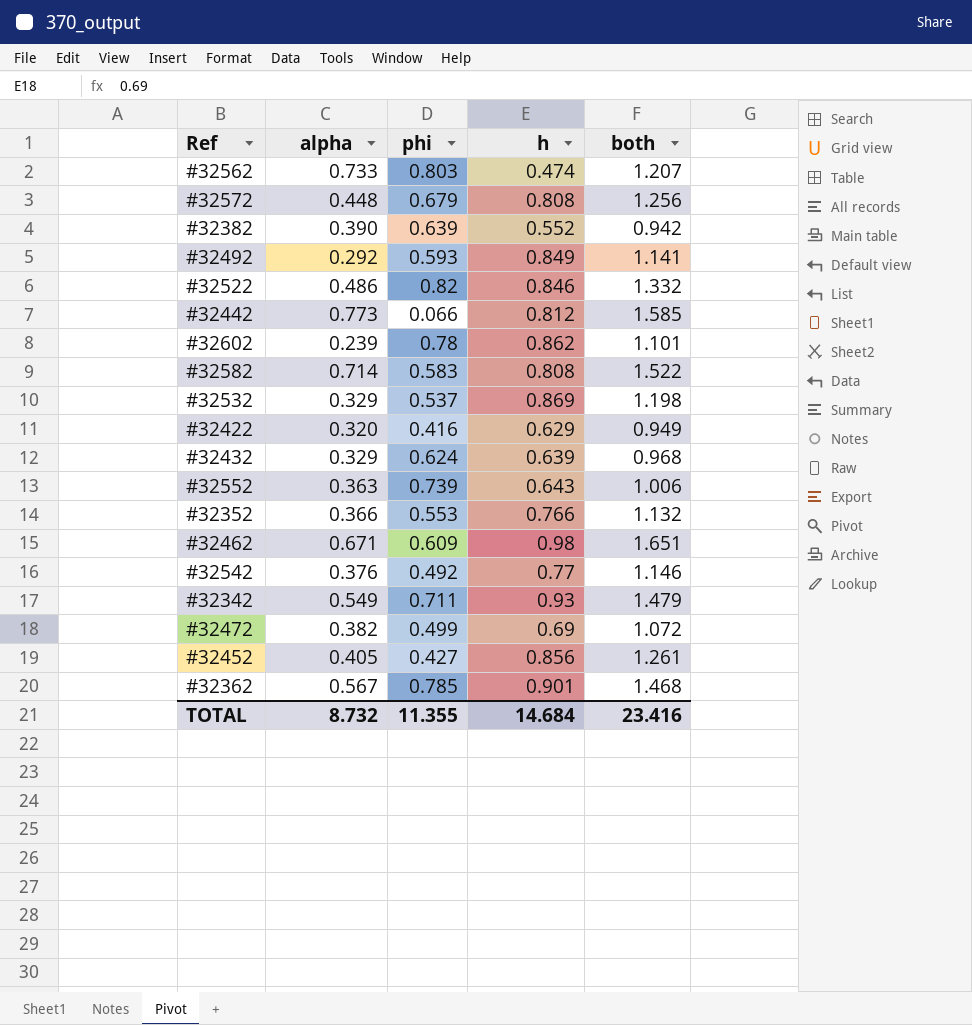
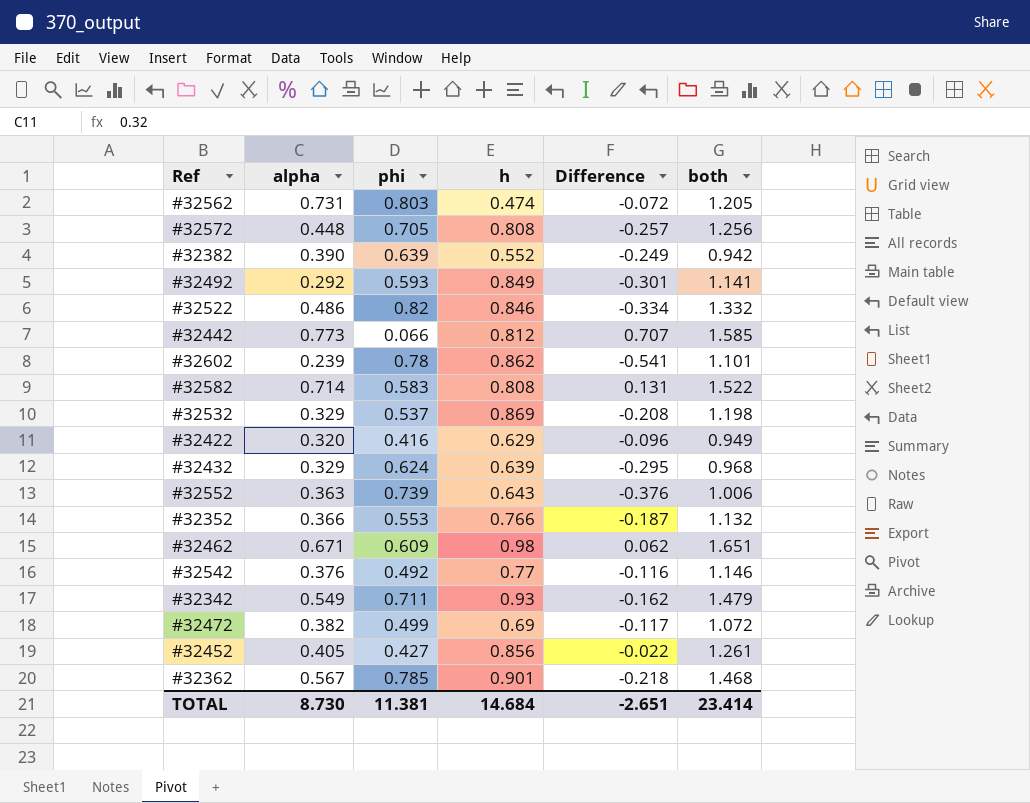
column Difference | formula: none -> [alpha] - [phi]
#32562 | alpha: 0.733 -> 0.731
#32562 | both: 1.207 -> 1.205
#32572 | phi: 0.679 -> 0.705
TOTAL | alpha: 8.732 -> 8.730
TOTAL | phi: 11.355 -> 11.381
TOTAL | both: 23.416 -> 23.414

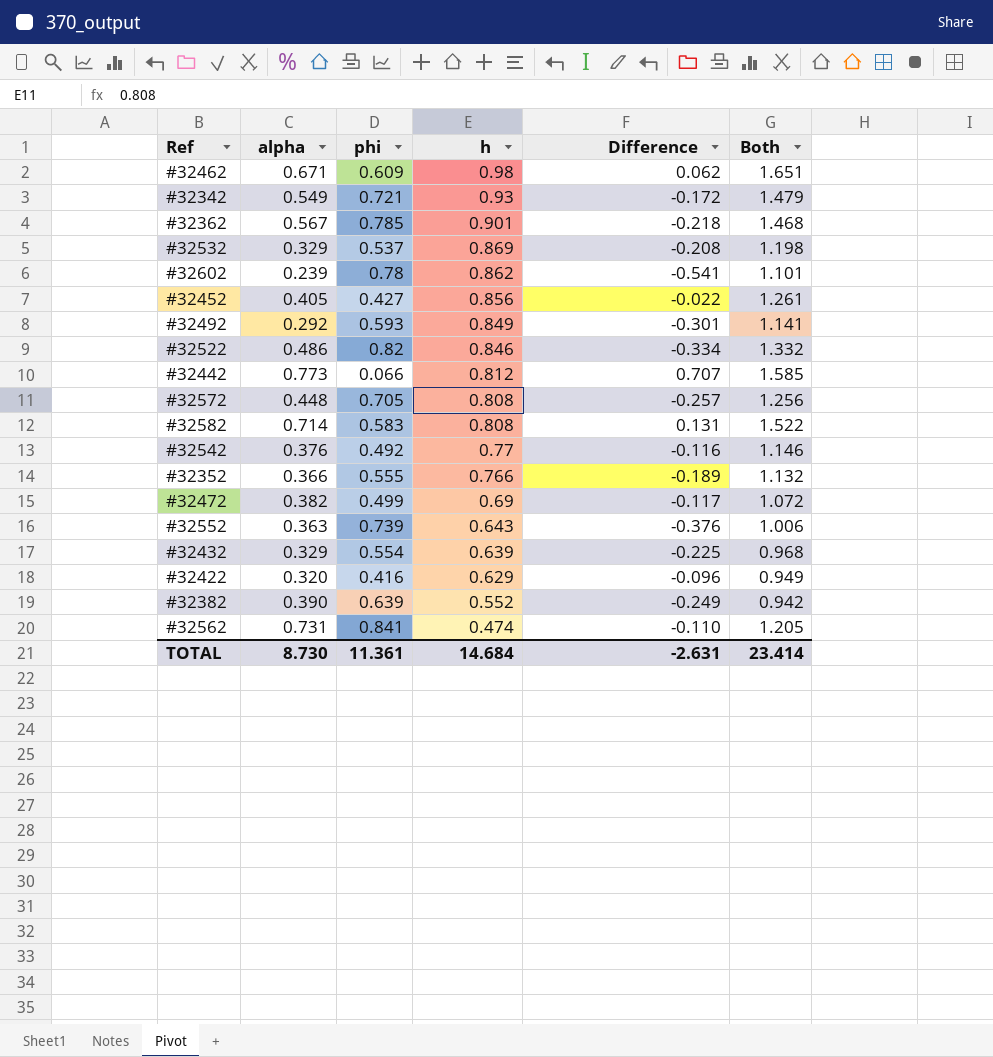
row order: none -> h descending
column name: both -> Both
#32342 | phi: 0.711 -> 0.721
#32342 | Difference: -0.162 -> -0.172
#32352 | phi: 0.553 -> 0.555
#32352 | Difference: -0.187 -> -0.189
#32432 | phi: 0.624 -> 0.554
#32432 | Difference: -0.295 -> -0.225
#32562 | phi: 0.803 -> 0.841
#32562 | Difference: -0.072 -> -0.110
TOTAL | phi: 11.381 -> 11.361
TOTAL | Difference: -2.651 -> -2.631

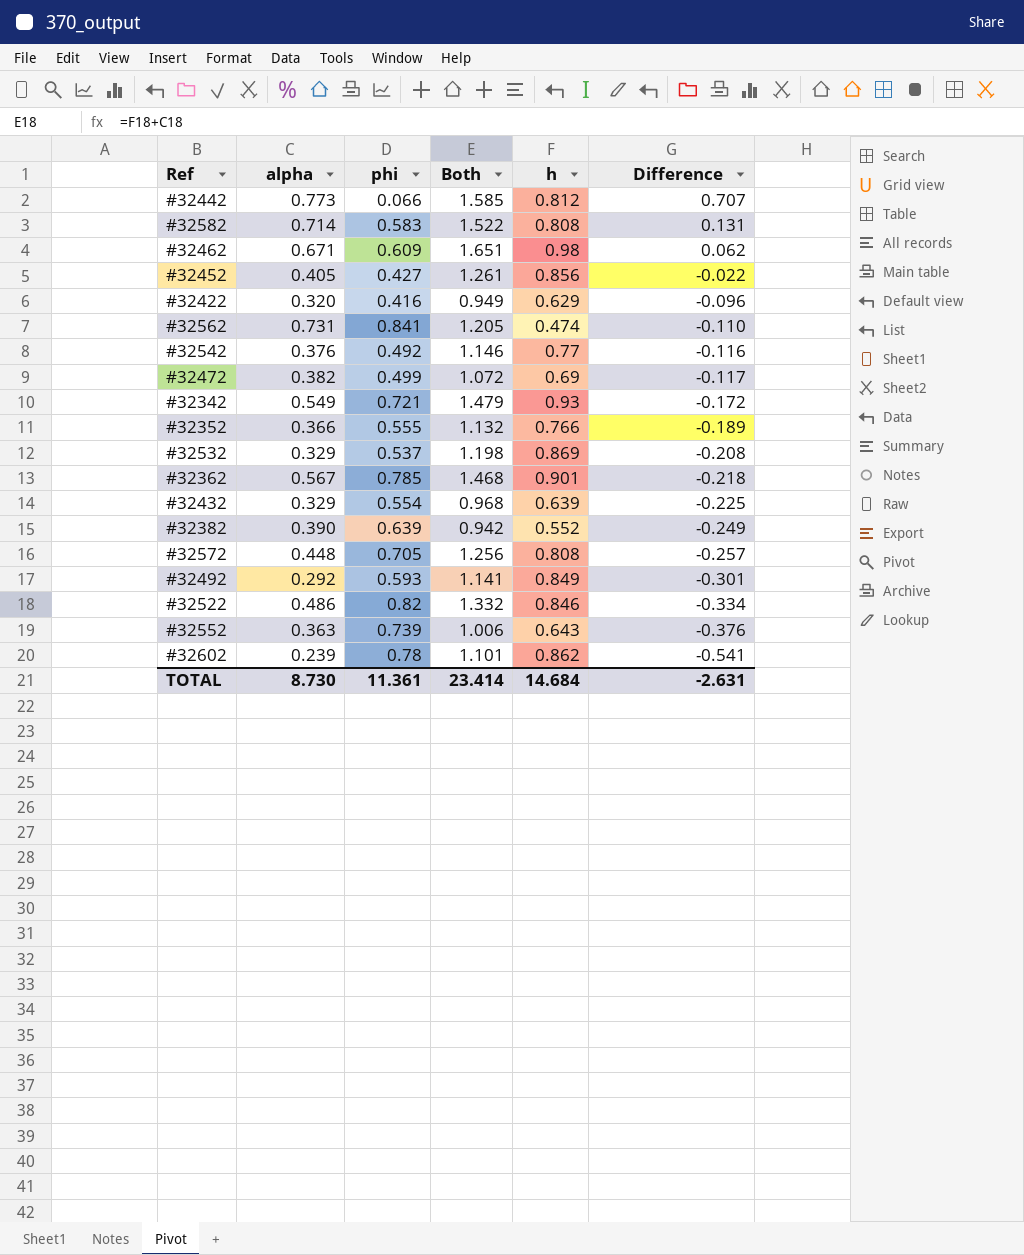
row order: h descending -> Difference descending
column Both | position: 6 -> 4

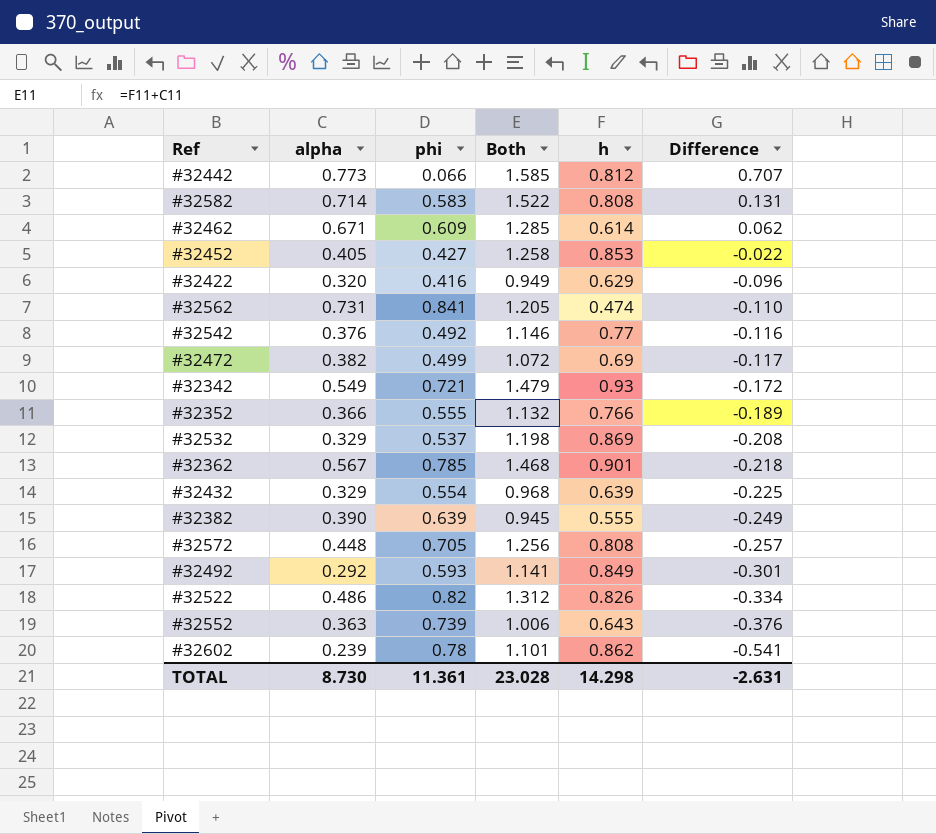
#32462 | Both: 1.651 -> 1.285
#32462 | h: 0.98 -> 0.614
#32452 | Both: 1.261 -> 1.258
#32452 | h: 0.856 -> 0.853
#32382 | Both: 0.942 -> 0.945
#32382 | h: 0.552 -> 0.555
#32522 | Both: 1.332 -> 1.312
#32522 | h: 0.846 -> 0.826
TOTAL | Both: 23.414 -> 23.028
TOTAL | h: 14.684 -> 14.298

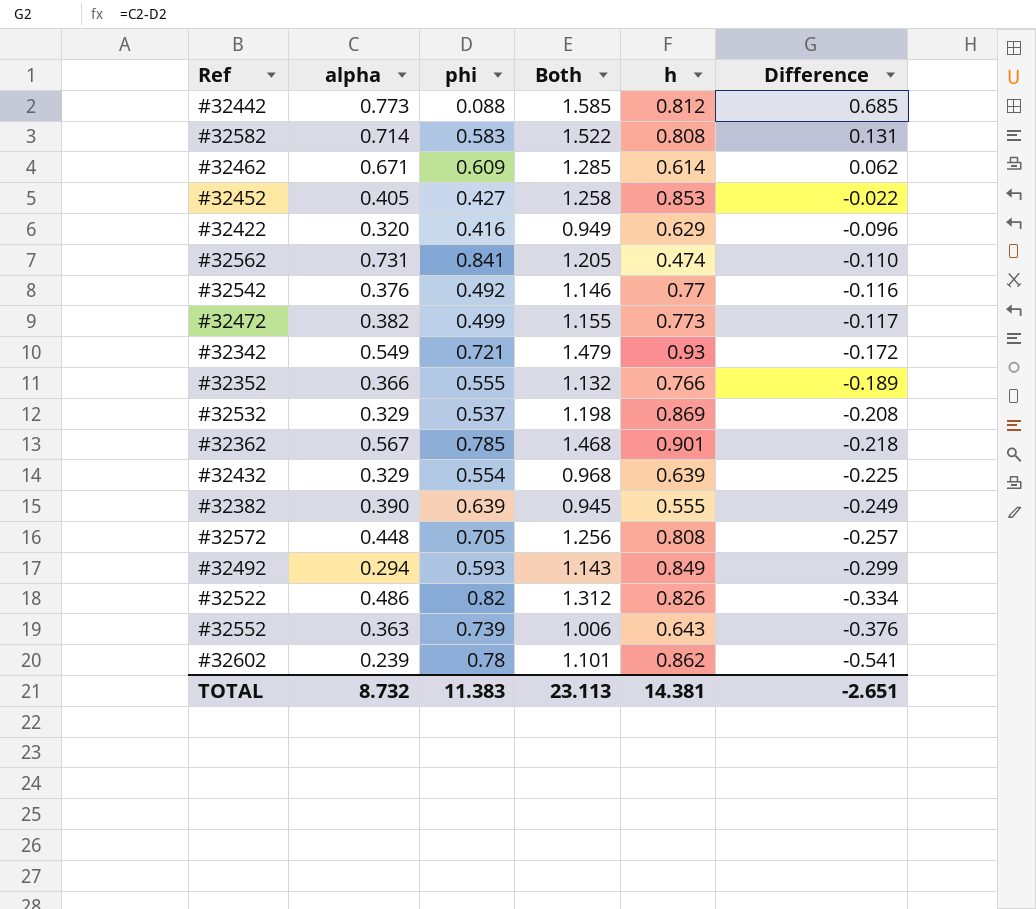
#32442 | phi: 0.066 -> 0.088
#32442 | Difference: 0.707 -> 0.685
#32472 | Both: 1.072 -> 1.155
#32472 | h: 0.69 -> 0.773
#32492 | alpha: 0.292 -> 0.294
#32492 | Both: 1.141 -> 1.143
#32492 | Difference: -0.301 -> -0.299
TOTAL | alpha: 8.730 -> 8.732
TOTAL | phi: 11.361 -> 11.383
TOTAL | Both: 23.028 -> 23.113
TOTAL | h: 14.298 -> 14.381
TOTAL | Difference: -2.631 -> -2.651

